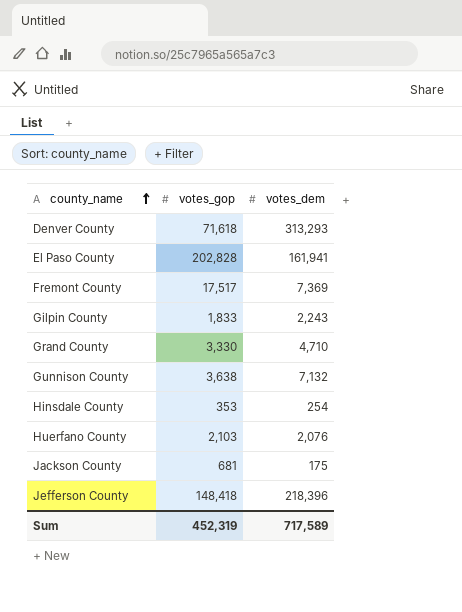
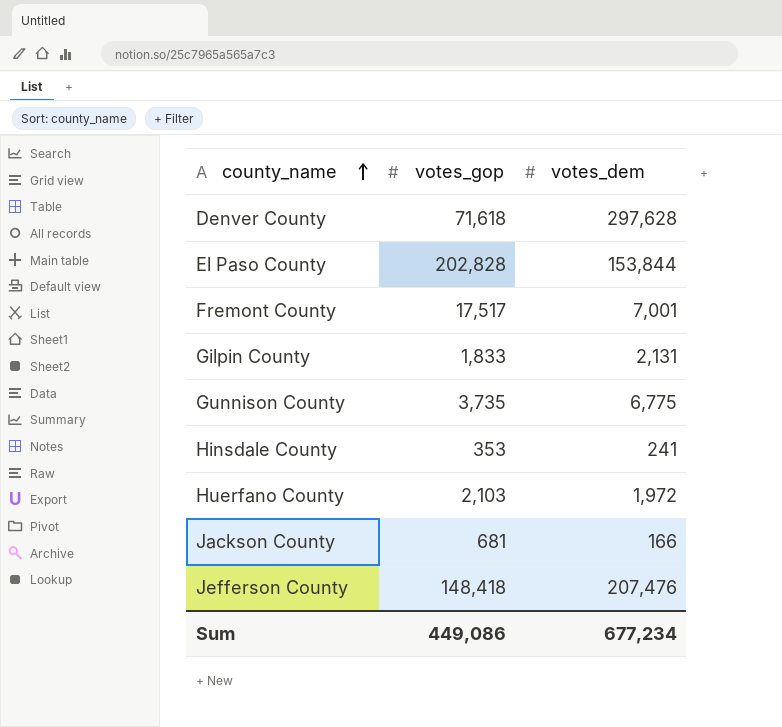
row Grand County: 3,330 | 4,710 -> none
Denver County | votes_dem: 313,293 -> 297,628
El Paso County | votes_dem: 161,941 -> 153,844
Fremont County | votes_dem: 7,369 -> 7,001
Gilpin County | votes_dem: 2,243 -> 2,131
Gunnison County | votes_gop: 3,638 -> 3,735
Gunnison County | votes_dem: 7,132 -> 6,775
Hinsdale County | votes_dem: 254 -> 241
Huerfano County | votes_dem: 2,076 -> 1,972
Jackson County | votes_dem: 175 -> 166
Jefferson County | votes_dem: 218,396 -> 207,476
Sum | votes_gop: 452,319 -> 449,086
Sum | votes_dem: 717,589 -> 677,234

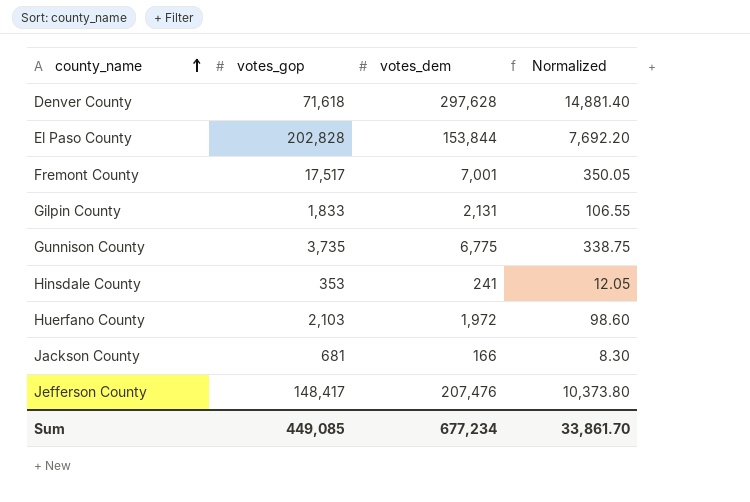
column Normalized | formula: none -> [votes_dem] * 0.05
Jefferson County | votes_gop: 148,418 -> 148,417
Sum | votes_gop: 449,086 -> 449,085

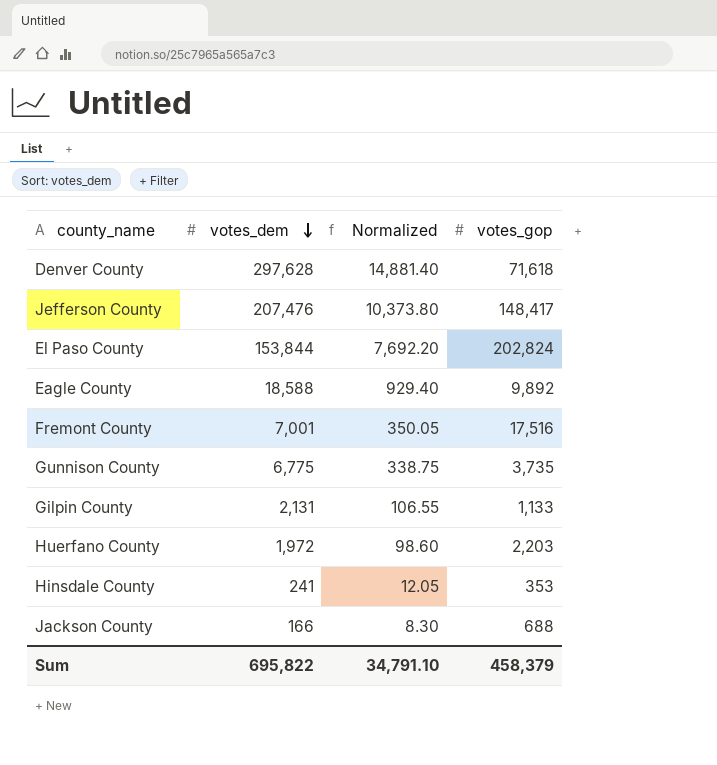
row order: county_name ascending -> votes_dem descending
column votes_gop | position: 2 -> 4
El Paso County | votes_gop: 202,828 -> 202,824
row Eagle County: none -> 18,588 | 929.40 | 9,892
Fremont County | votes_gop: 17,517 -> 17,516
Gilpin County | votes_gop: 1,833 -> 1,133
Huerfano County | votes_gop: 2,103 -> 2,203
Jackson County | votes_gop: 681 -> 688
Sum | votes_dem: 677,234 -> 695,822
Sum | Normalized: 33,861.70 -> 34,791.10
Sum | votes_gop: 449,085 -> 458,379

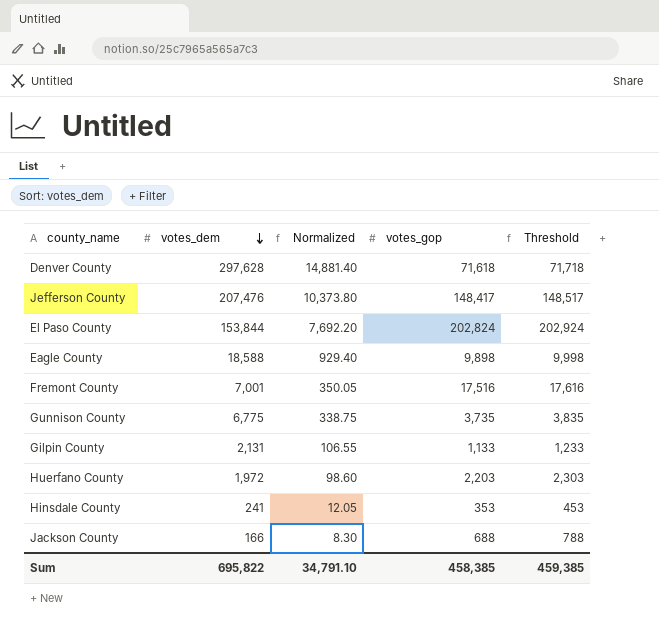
column Threshold | formula: none -> [votes_gop] + 100
Eagle County | votes_gop: 9,892 -> 9,898
Sum | votes_gop: 458,379 -> 458,385

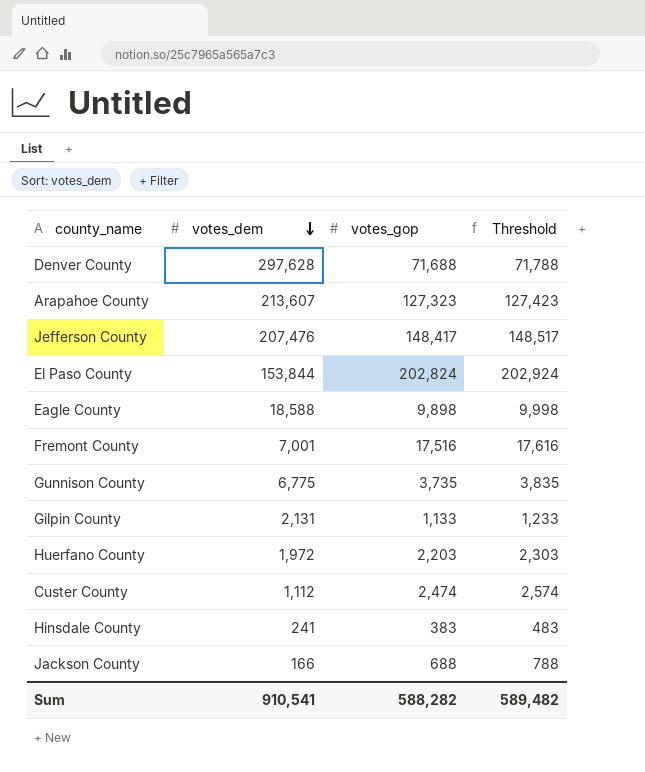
column Normalized | formula: [votes_dem] * 0.05 -> none
Denver County | votes_gop: 71,618 -> 71,688
Denver County | Threshold: 71,718 -> 71,788
row Arapahoe County: none -> 213,607 | 127,323 | 127,423
row Custer County: none -> 1,112 | 2,474 | 2,574
Hinsdale County | votes_gop: 353 -> 383
Hinsdale County | Threshold: 453 -> 483
Sum | votes_dem: 695,822 -> 910,541
Sum | votes_gop: 458,385 -> 588,282
Sum | Threshold: 459,385 -> 589,482

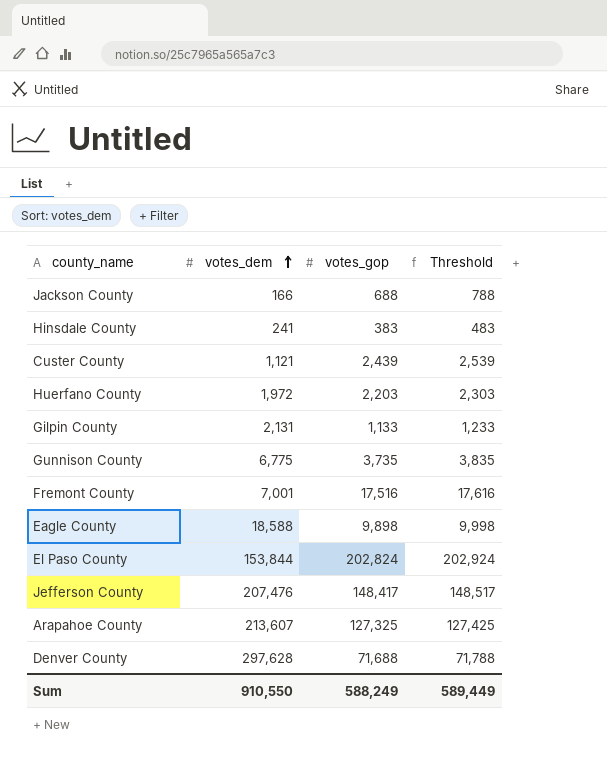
row order: votes_dem descending -> votes_dem ascending
Custer County | votes_dem: 1,112 -> 1,121
Custer County | votes_gop: 2,474 -> 2,439
Custer County | Threshold: 2,574 -> 2,539
Arapahoe County | votes_gop: 127,323 -> 127,325
Arapahoe County | Threshold: 127,423 -> 127,425
Sum | votes_dem: 910,541 -> 910,550
Sum | votes_gop: 588,282 -> 588,249
Sum | Threshold: 589,482 -> 589,449

